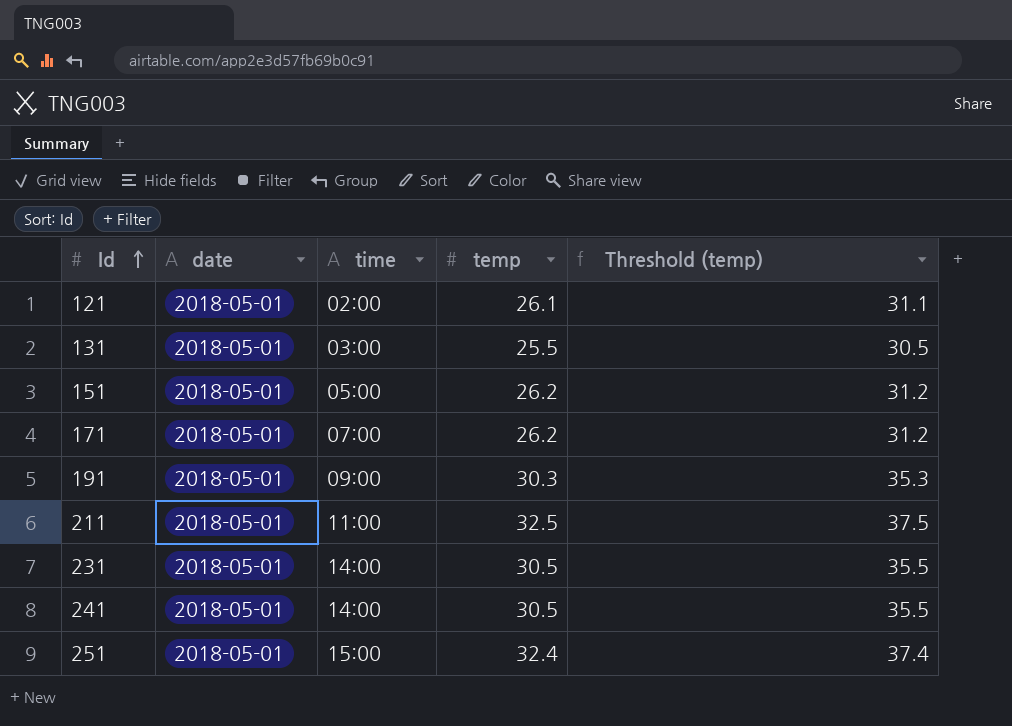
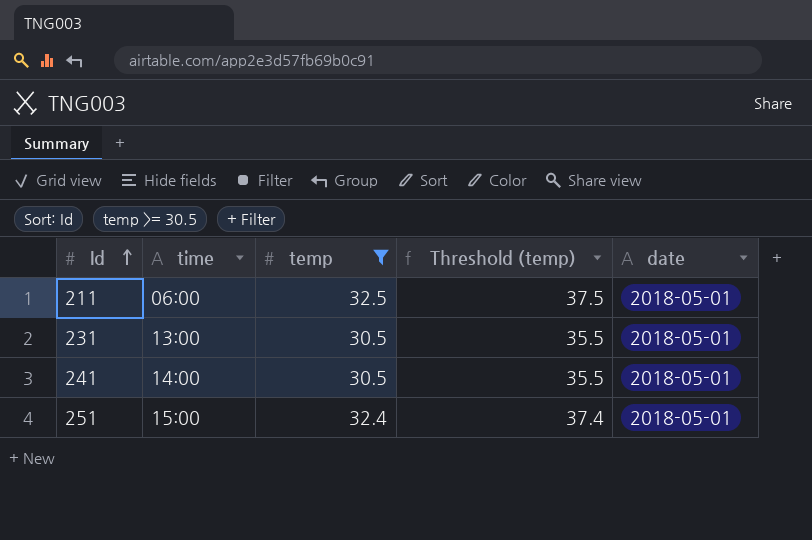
filter: none -> temp >= 30.5
column date | position: 2 -> 5
211 | time: 11:00 -> 06:00
231 | time: 14:00 -> 13:00

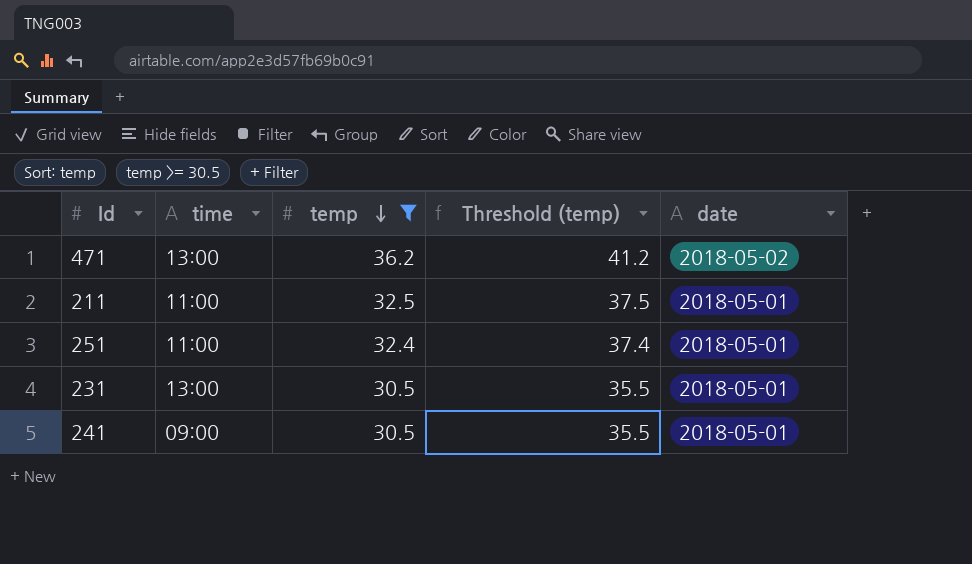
row order: Id ascending -> temp descending
row 471: none -> 13:00 | 36.2 | 41.2 | 2018-05-02
211 | time: 06:00 -> 11:00
251 | time: 15:00 -> 11:00
241 | time: 14:00 -> 09:00

